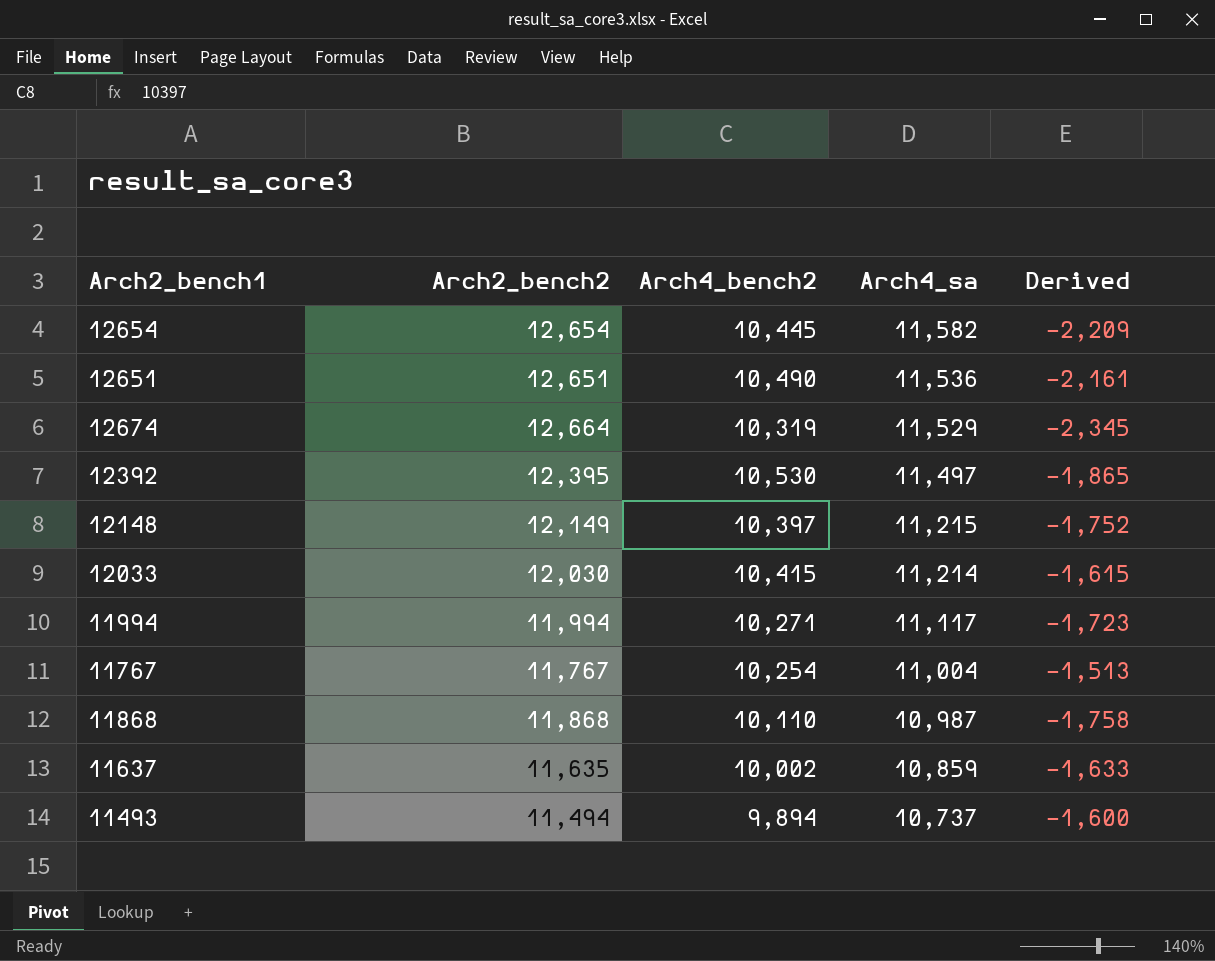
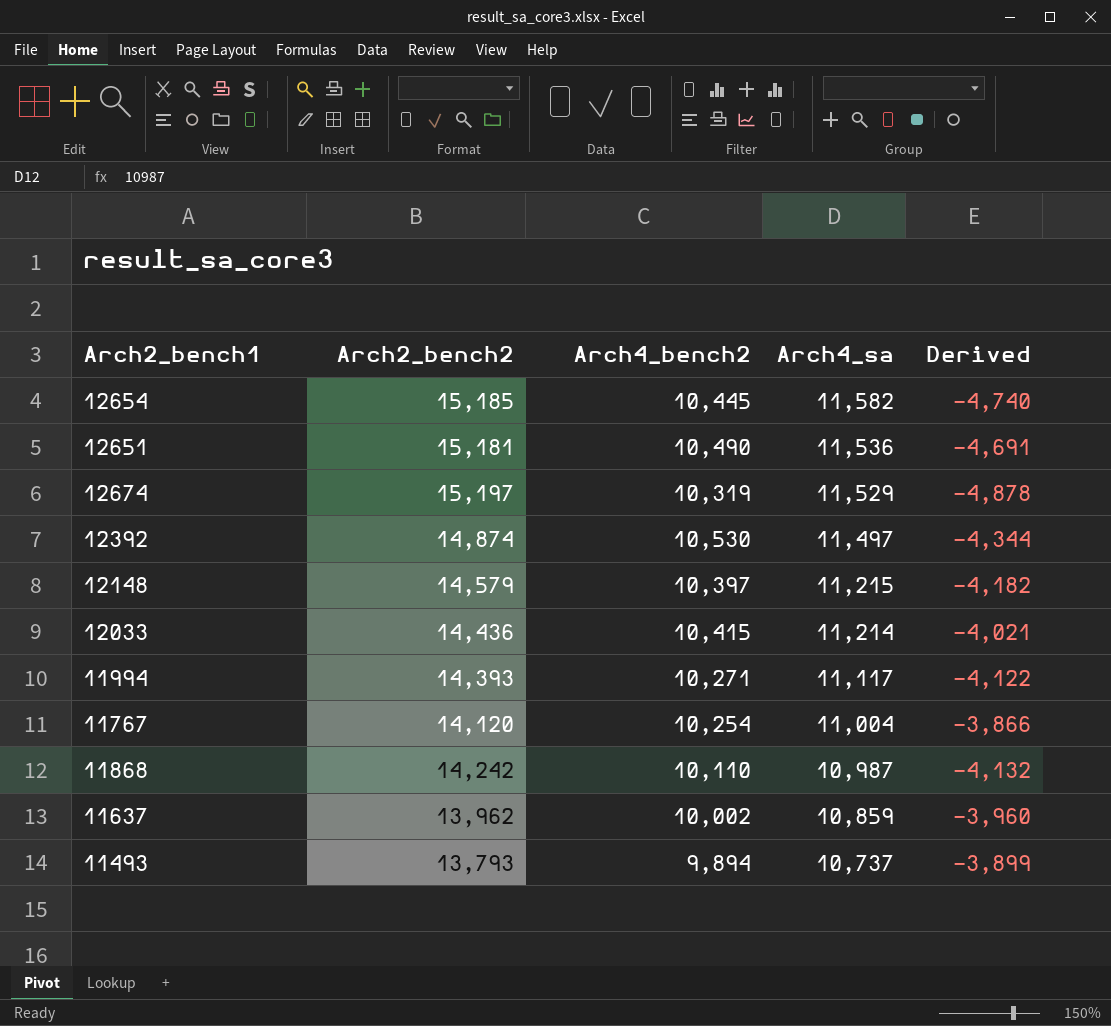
12654 | Arch2_bench2: 12,654 -> 15,185
12654 | Derived: -2,209 -> -4,740
12651 | Arch2_bench2: 12,651 -> 15,181
12651 | Derived: -2,161 -> -4,691
12674 | Arch2_bench2: 12,664 -> 15,197
12674 | Derived: -2,345 -> -4,878
12392 | Arch2_bench2: 12,395 -> 14,874
12392 | Derived: -1,865 -> -4,344
12148 | Arch2_bench2: 12,149 -> 14,579
12148 | Derived: -1,752 -> -4,182
12033 | Arch2_bench2: 12,030 -> 14,436
12033 | Derived: -1,615 -> -4,021
11994 | Arch2_bench2: 11,994 -> 14,393
11994 | Derived: -1,723 -> -4,122
11767 | Arch2_bench2: 11,767 -> 14,120
11767 | Derived: -1,513 -> -3,866
11868 | Arch2_bench2: 11,868 -> 14,242
11868 | Derived: -1,758 -> -4,132
11637 | Arch2_bench2: 11,635 -> 13,962
11637 | Derived: -1,633 -> -3,960
11493 | Arch2_bench2: 11,494 -> 13,793
11493 | Derived: -1,600 -> -3,899

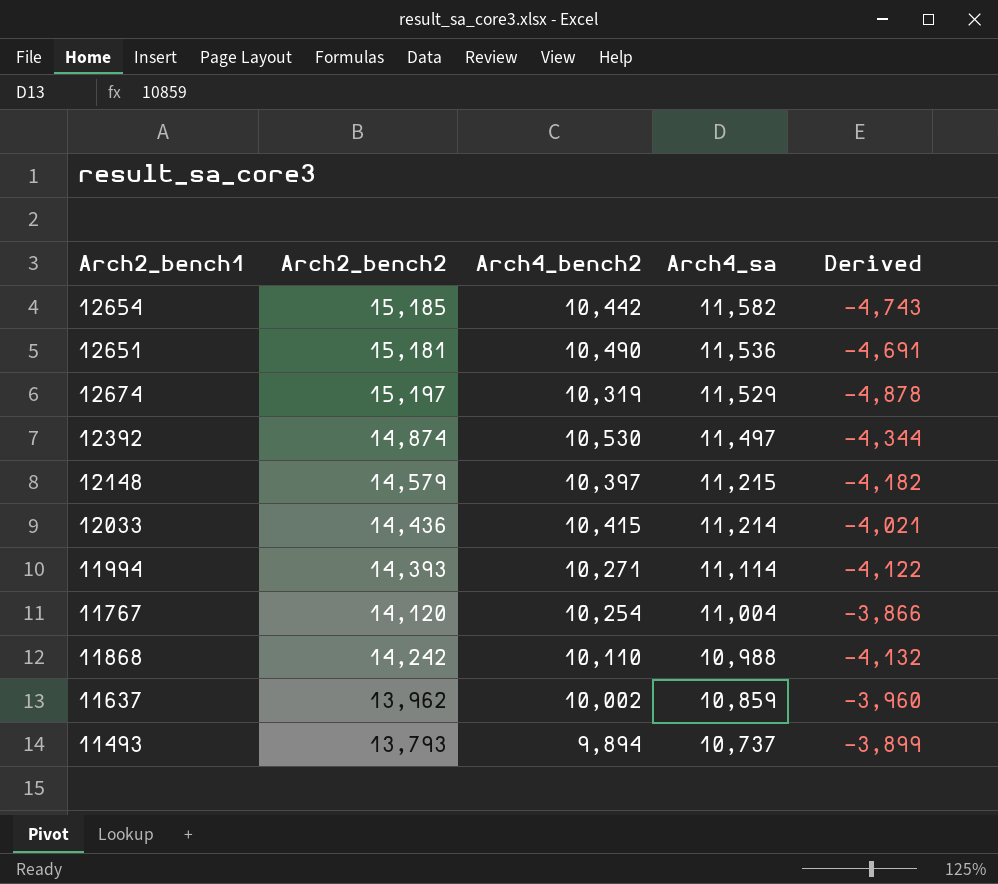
12654 | Arch4_bench2: 10,445 -> 10,442
12654 | Derived: -4,740 -> -4,743
11994 | Arch4_sa: 11,117 -> 11,114
11868 | Arch4_sa: 10,987 -> 10,988

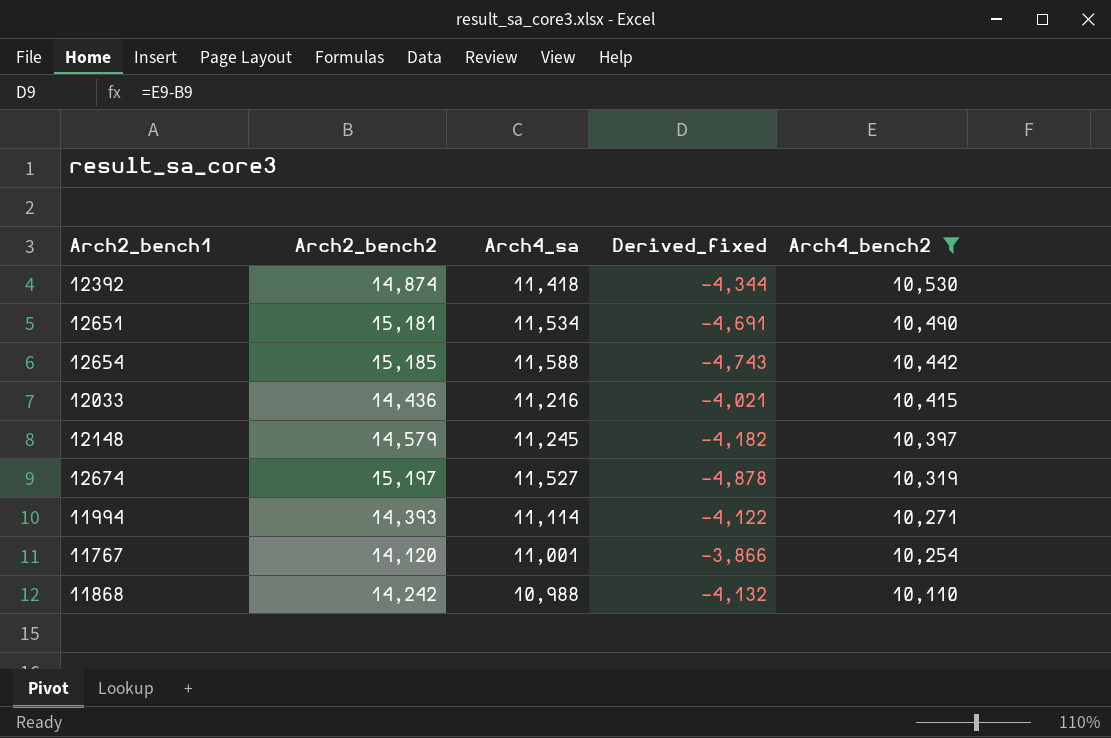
filter: none -> Arch4_bench2 >= 10,110
row order: Arch4_sa descending -> Arch4_bench2 descending
column name: Derived -> Derived_fixed
column Arch4_bench2 | position: 3 -> 5
12392 | Arch4_sa: 11,497 -> 11,418
12651 | Arch4_sa: 11,536 -> 11,534
12654 | Arch4_sa: 11,582 -> 11,588
12033 | Arch4_sa: 11,214 -> 11,216
12148 | Arch4_sa: 11,215 -> 11,245
12674 | Arch4_sa: 11,529 -> 11,527
11767 | Arch4_sa: 11,004 -> 11,001

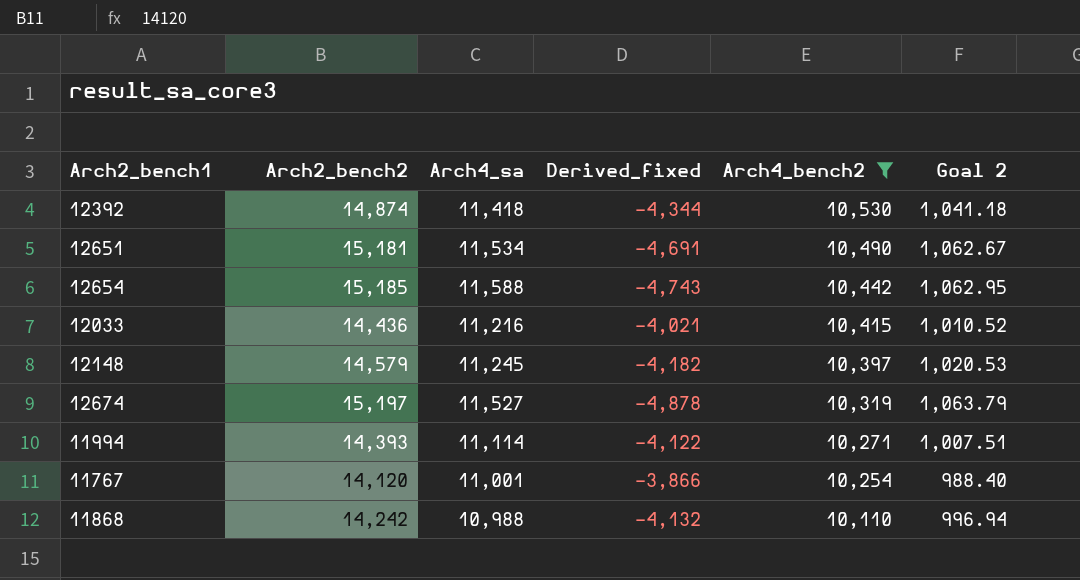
column Goal 2 | formula: none -> [Arch2_bench2] * 0.07

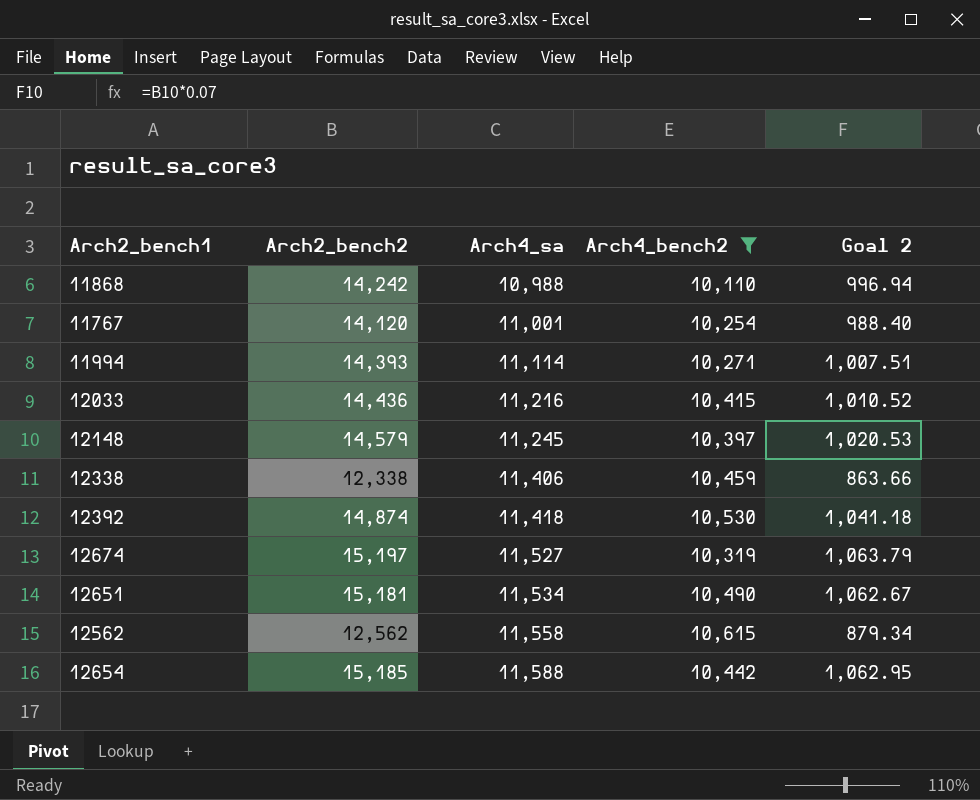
row order: Arch4_bench2 descending -> Arch4_sa ascending
column Derived_fixed | formula: [Arch4_bench2] - [Arch2_bench2] -> none
row 12338: none -> 12,338 | 11,406 | 10,459 | 863.66
row 12562: none -> 12,562 | 11,558 | 10,615 | 879.34

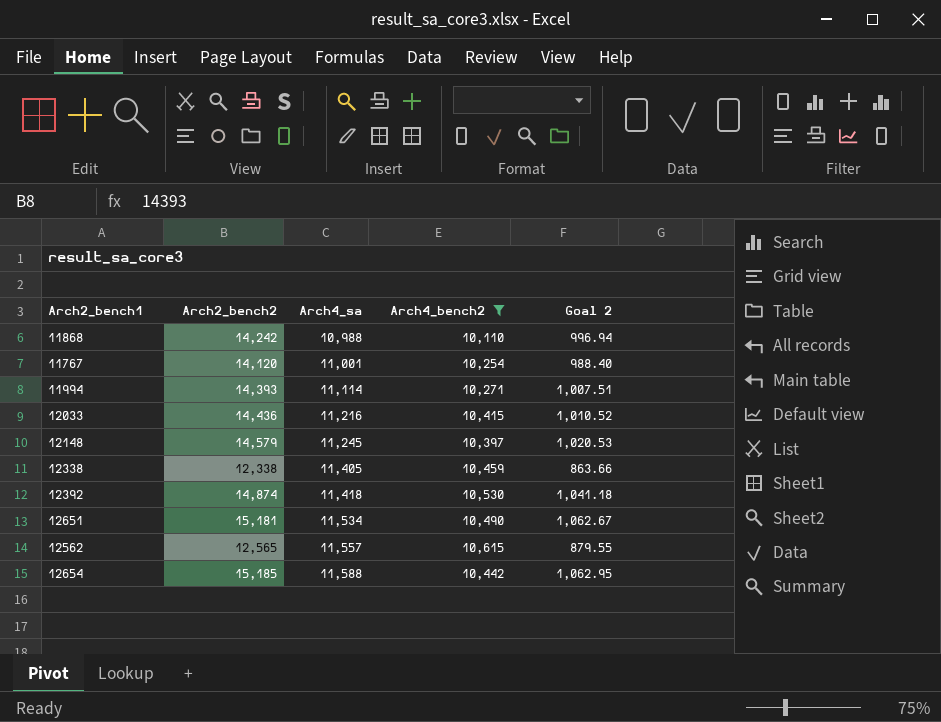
row 12674: 15,197 | 11,527 | 10,319 | 1,063.79 -> none
12338 | Arch4_sa: 11,406 -> 11,405
12562 | Arch2_bench2: 12,562 -> 12,565
12562 | Arch4_sa: 11,558 -> 11,557
12562 | Goal 2: 879.34 -> 879.55

